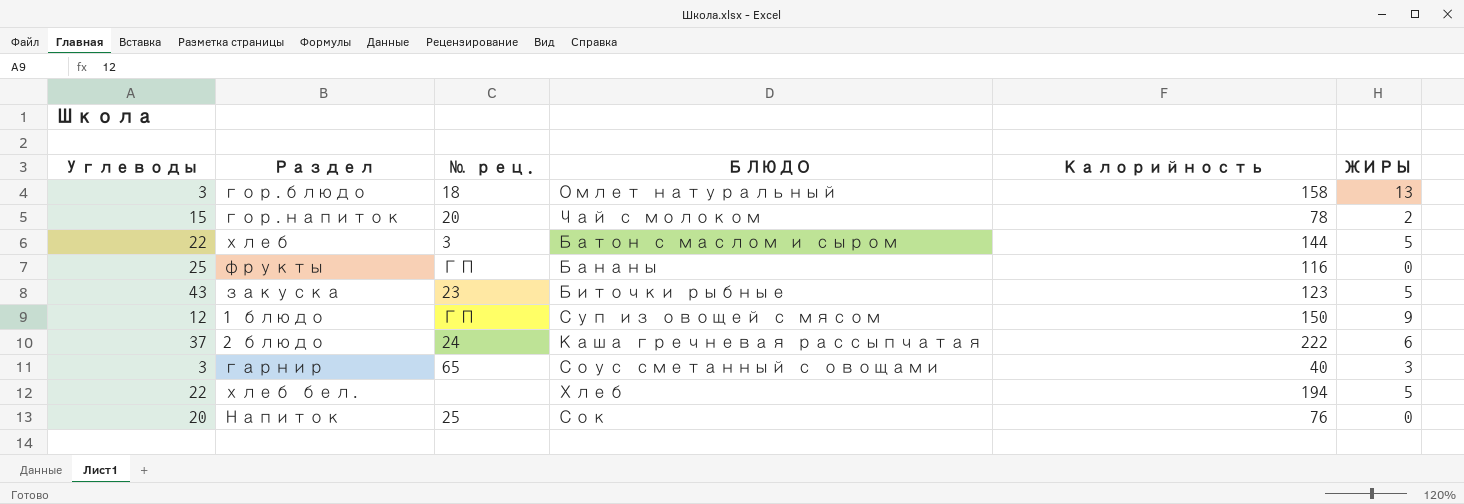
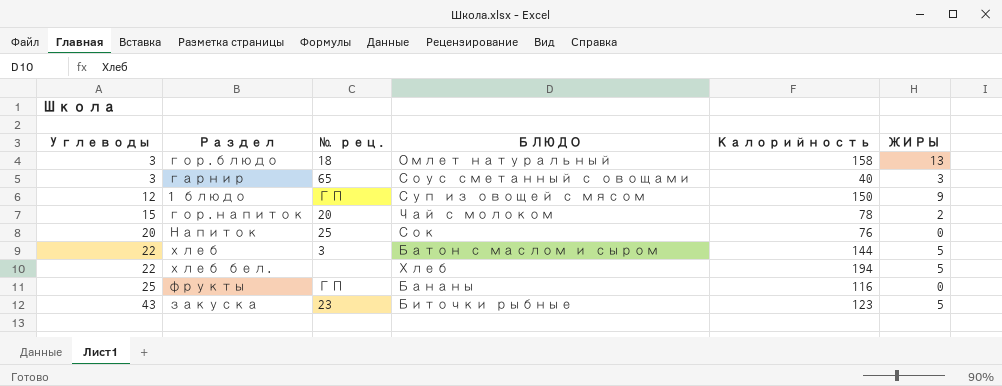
row order: none -> Углеводы ascending
row 2 блюдо: 37 | 24 | Каша гречневая рассыпчатая | 222 | 6 -> none

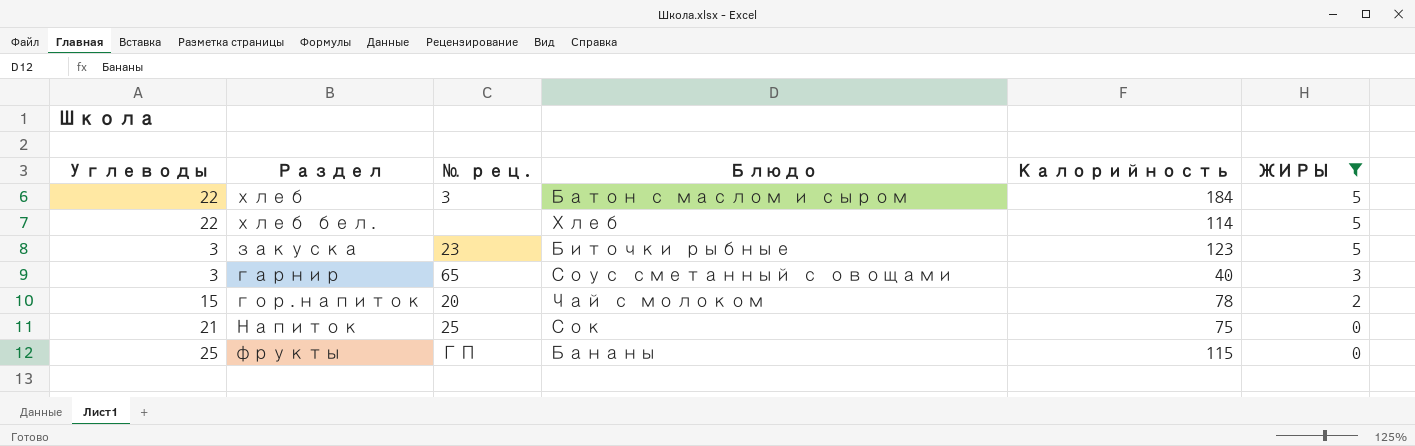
filter: none -> ЖИРЫ <= 5
row order: Углеводы ascending -> ЖИРЫ descending
column name: БЛЮДО -> Блюдо
хлеб | Калорийность: 144 -> 184
хлеб бел. | Калорийность: 194 -> 114
закуска | Углеводы: 43 -> 3
Напиток | Углеводы: 20 -> 21
Напиток | Калорийность: 76 -> 75
фрукты | Калорийность: 116 -> 115

